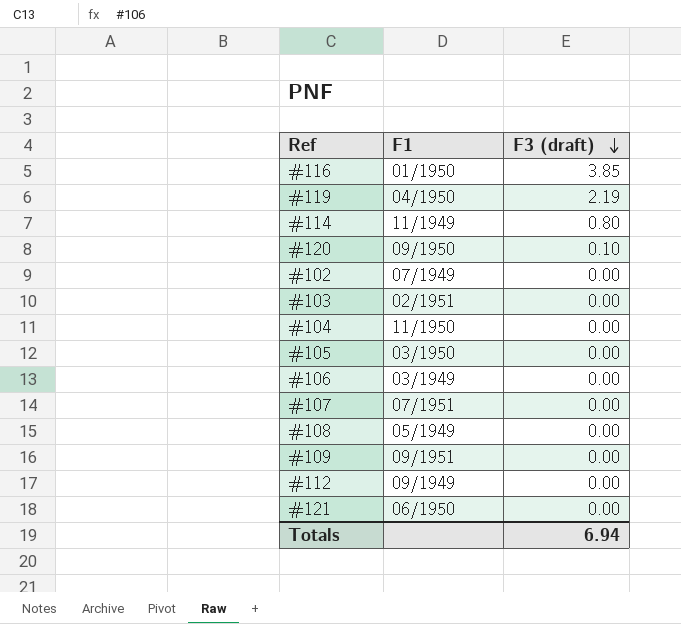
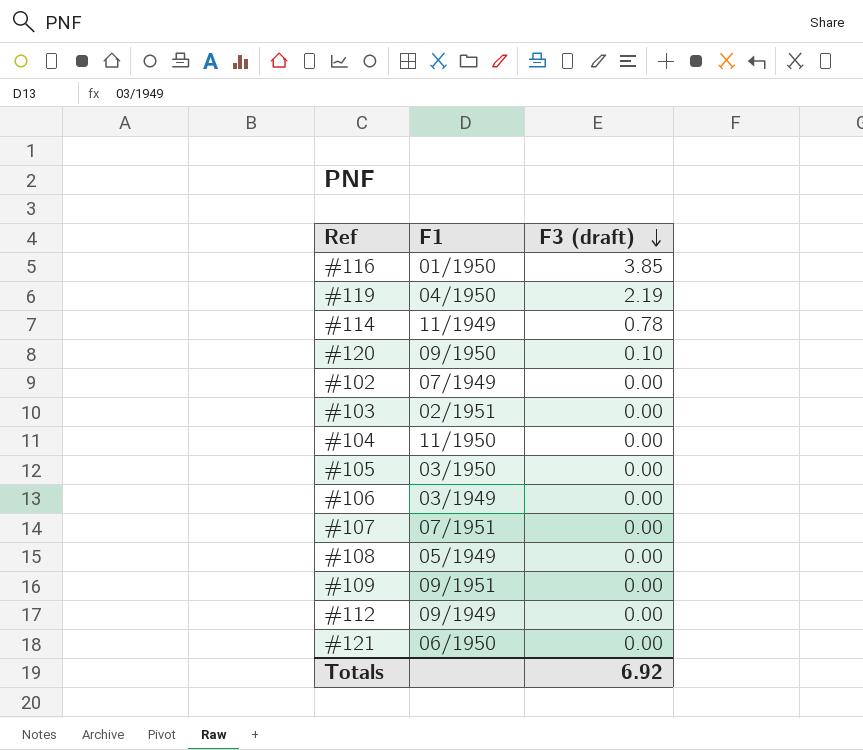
#114 | F3 (draft): 0.80 -> 0.78
Totals | F3 (draft): 6.94 -> 6.92

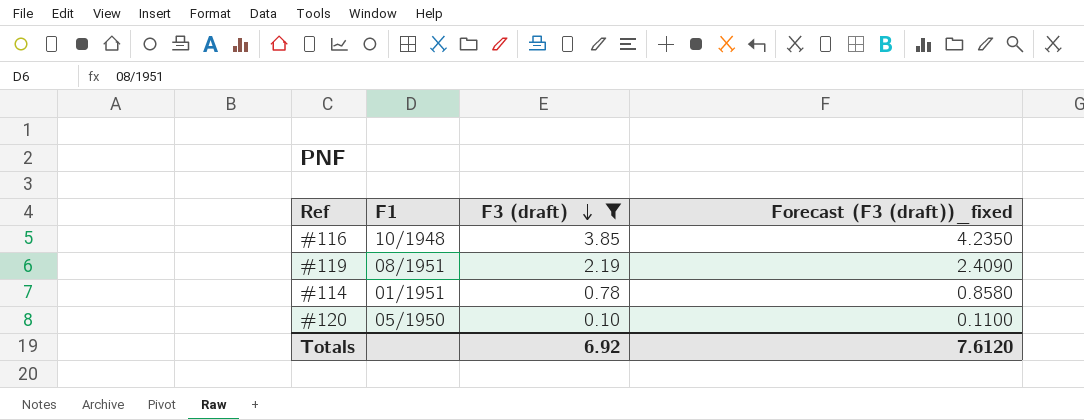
filter: none -> F3 (draft) != 0.00
column Forecast (F3 (draft))_fixed | formula: none -> [F3 (draft)] * 1.1
#116 | F1: 01/1950 -> 10/1948
#119 | F1: 04/1950 -> 08/1951
#114 | F1: 11/1949 -> 01/1951
#120 | F1: 09/1950 -> 05/1950

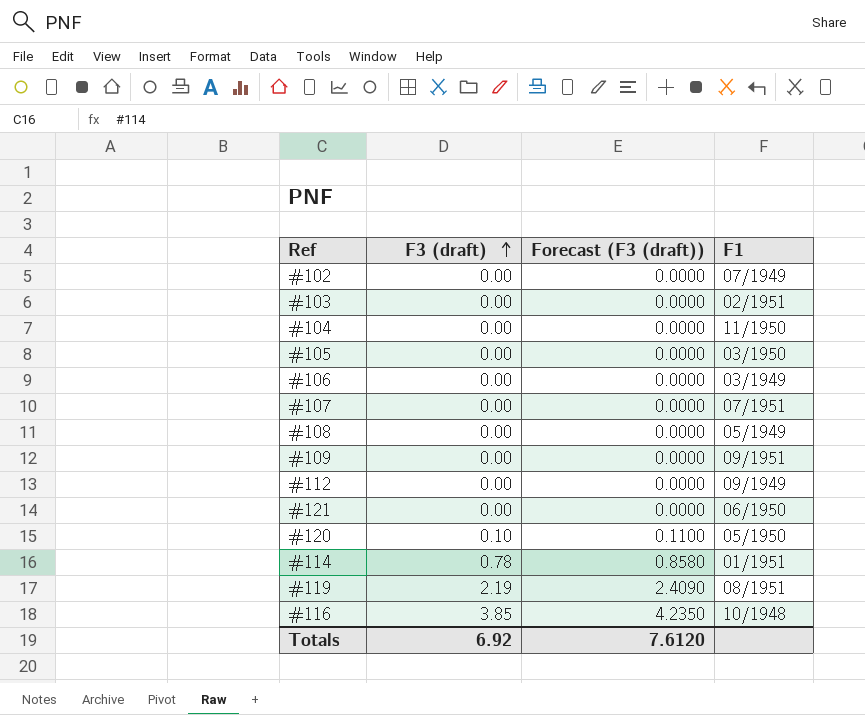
filter: F3 (draft) != 0.00 -> none
row order: F3 (draft) descending -> F3 (draft) ascending
column name: Forecast (F3 (draft))_fixed -> Forecast (F3 (draft))
column F1 | position: 2 -> 4

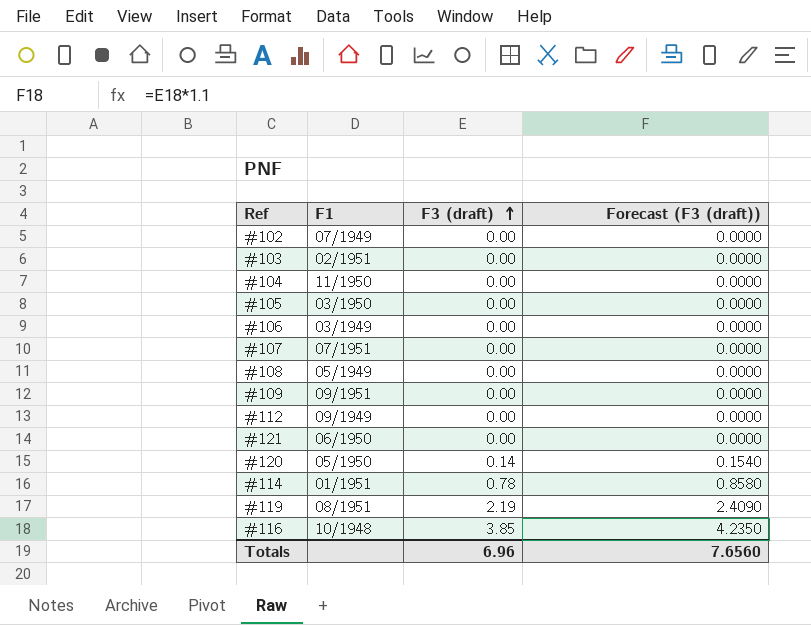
column F1 | position: 4 -> 2
#120 | F3 (draft): 0.10 -> 0.14
#120 | Forecast (F3 (draft)): 0.1100 -> 0.1540
Totals | F3 (draft): 6.92 -> 6.96
Totals | Forecast (F3 (draft)): 7.6120 -> 7.6560

